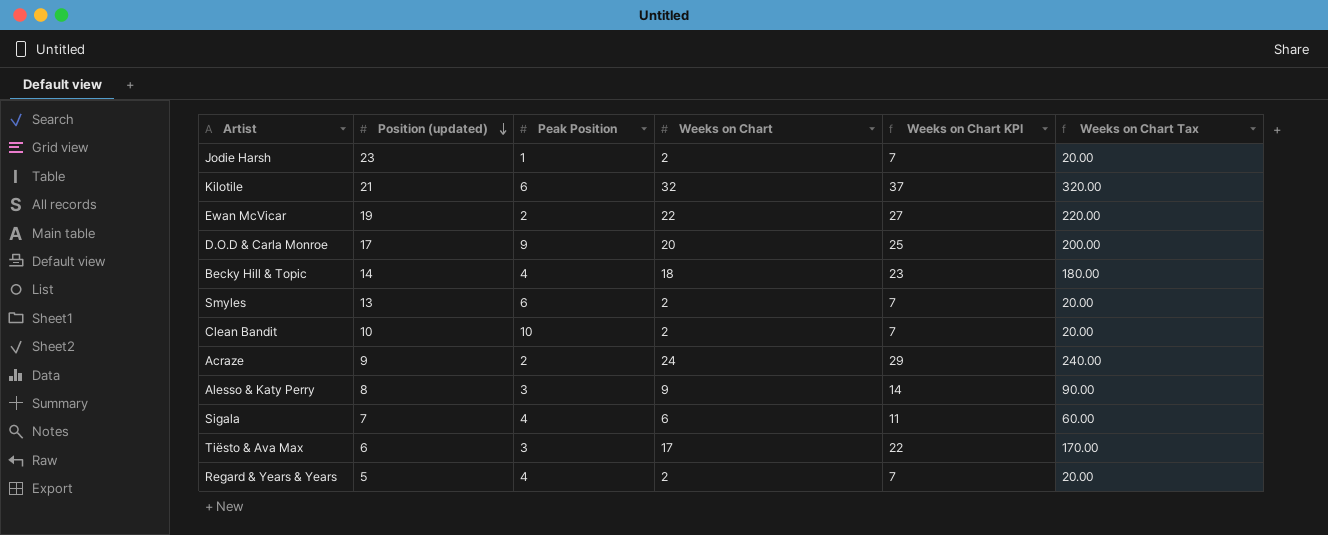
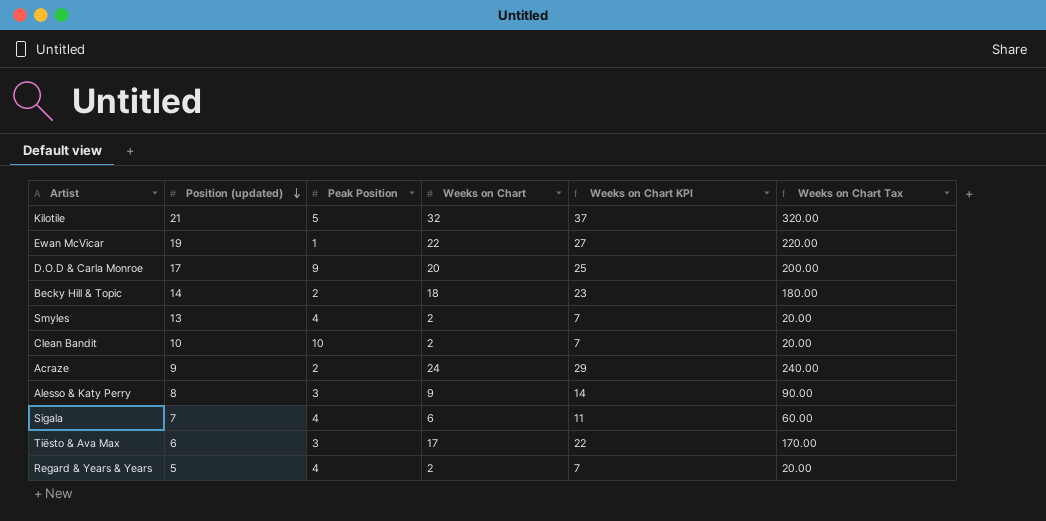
row Jodie Harsh: 23 | 1 | 2 | 7 | 20.00 -> none
Kilotile | Peak Position: 6 -> 5
Ewan McVicar | Peak Position: 2 -> 1
Becky Hill & Topic | Peak Position: 4 -> 2
Smyles | Peak Position: 6 -> 4

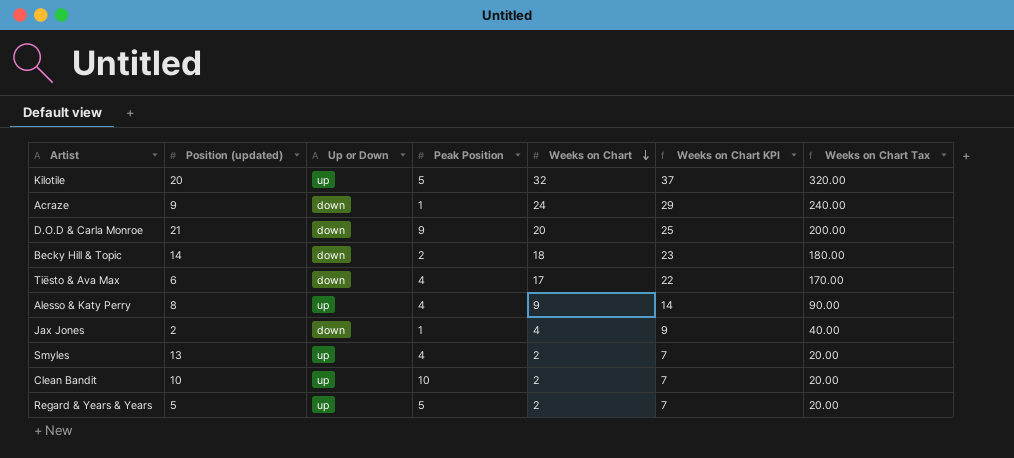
row order: Position (updated) descending -> Weeks on Chart descending
column Up or Down | position: none -> 3
row Ewan McVicar: 19 | 1 | 22 | 27 | 220.00 -> none
row Sigala: 7 | 4 | 6 | 11 | 60.00 -> none
Kilotile | Position (updated): 21 -> 20
Acraze | Peak Position: 2 -> 1
D.O.D & Carla Monroe | Position (updated): 17 -> 21
Tiësto & Ava Max | Peak Position: 3 -> 4
Alesso & Katy Perry | Peak Position: 3 -> 4
row Jax Jones: none -> 2 | down | 1 | 4 | 9 | 40.00
Regard & Years & Years | Peak Position: 4 -> 5

